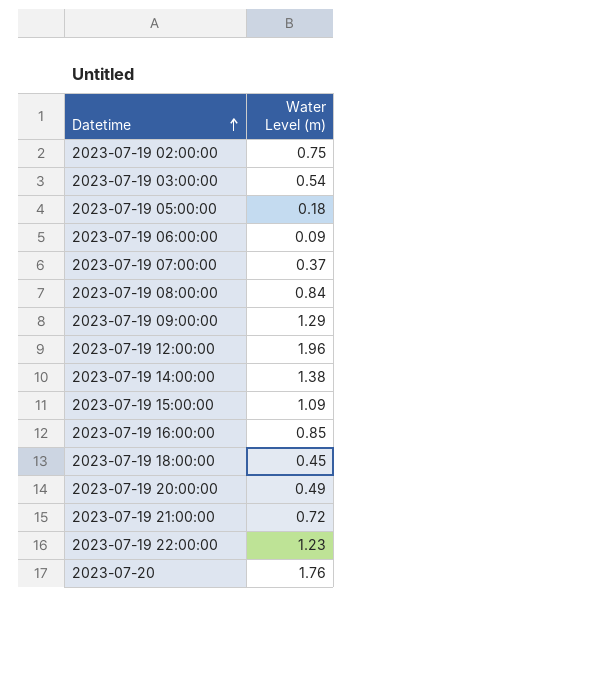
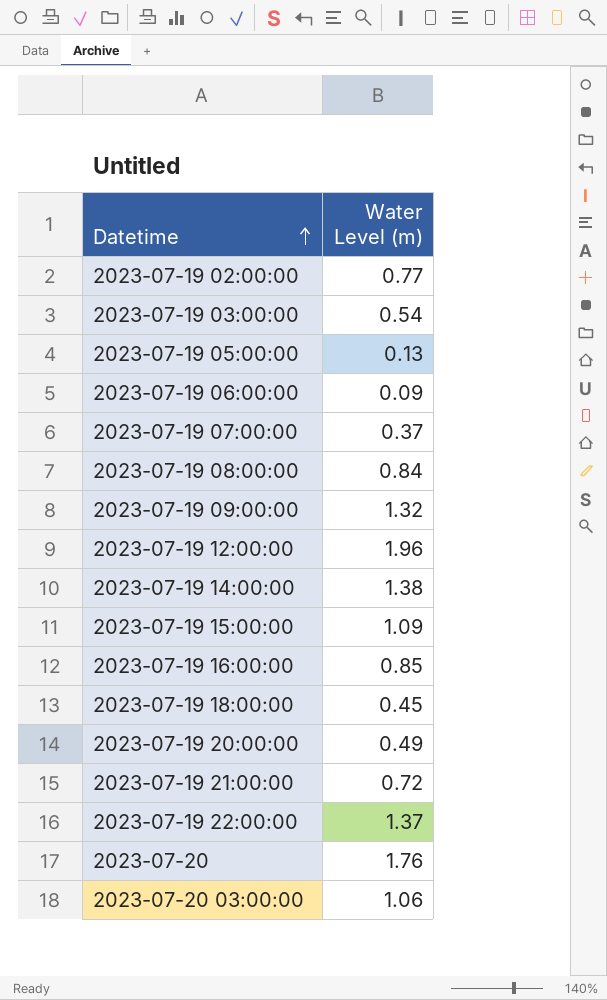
2023-07-19 02:00:00 | Water Level (m): 0.75 -> 0.77
2023-07-19 05:00:00 | Water Level (m): 0.18 -> 0.13
2023-07-19 09:00:00 | Water Level (m): 1.29 -> 1.32
2023-07-19 22:00:00 | Water Level (m): 1.23 -> 1.37
row 2023-07-20 03:00:00: none -> 1.06

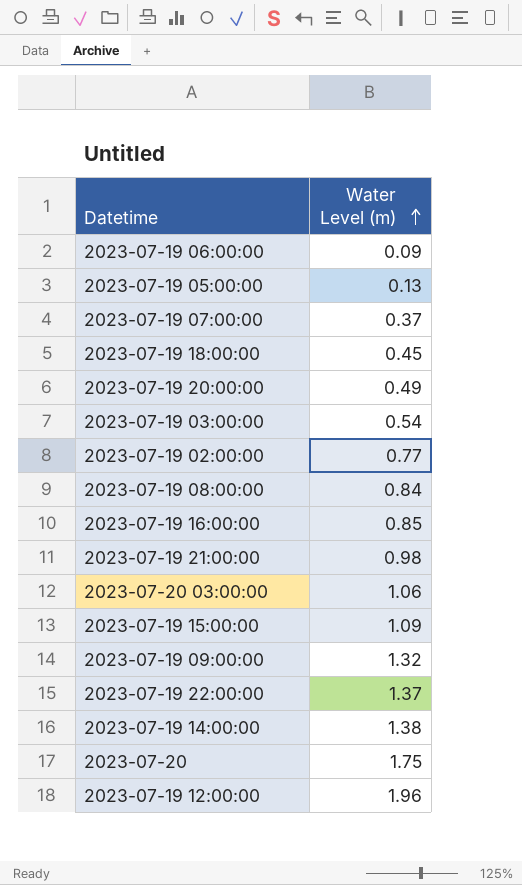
row order: Datetime ascending -> Water Level (m) ascending
2023-07-19 21:00:00 | Water Level (m): 0.72 -> 0.98
2023-07-20 | Water Level (m): 1.76 -> 1.75

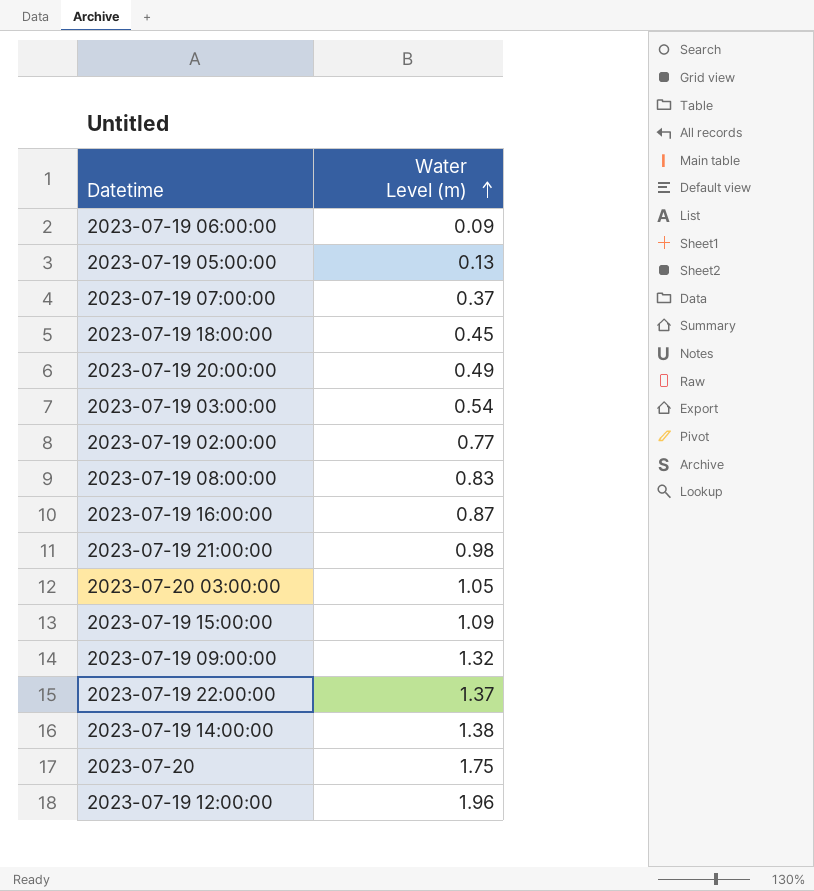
2023-07-19 08:00:00 | Water Level (m): 0.84 -> 0.83
2023-07-19 16:00:00 | Water Level (m): 0.85 -> 0.87
2023-07-20 03:00:00 | Water Level (m): 1.06 -> 1.05

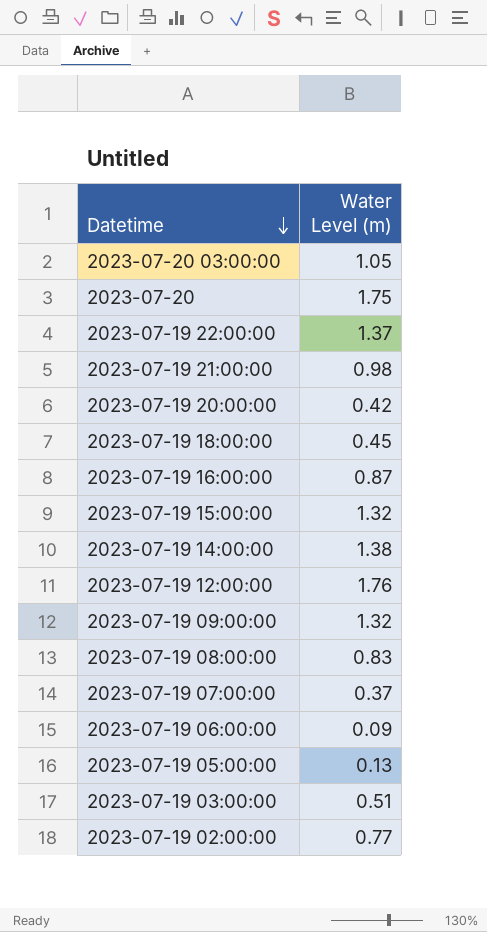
row order: Water Level (m) ascending -> Datetime descending
2023-07-19 20:00:00 | Water Level (m): 0.49 -> 0.42
2023-07-19 15:00:00 | Water Level (m): 1.09 -> 1.32
2023-07-19 12:00:00 | Water Level (m): 1.96 -> 1.76
2023-07-19 03:00:00 | Water Level (m): 0.54 -> 0.51

